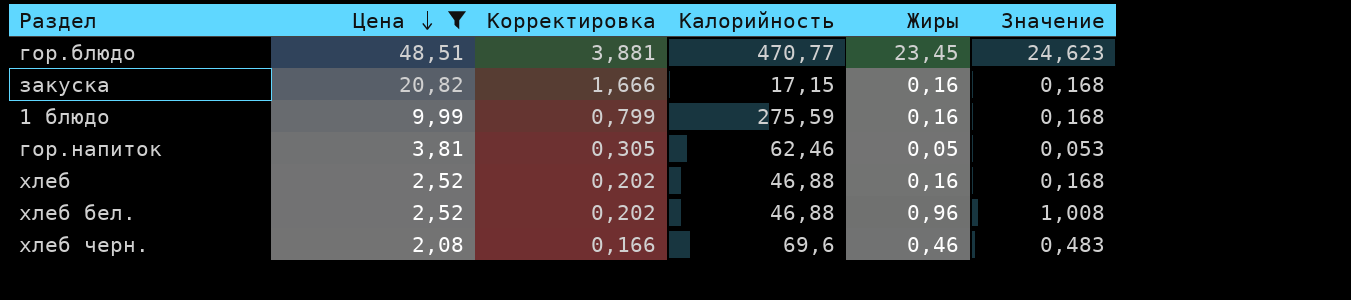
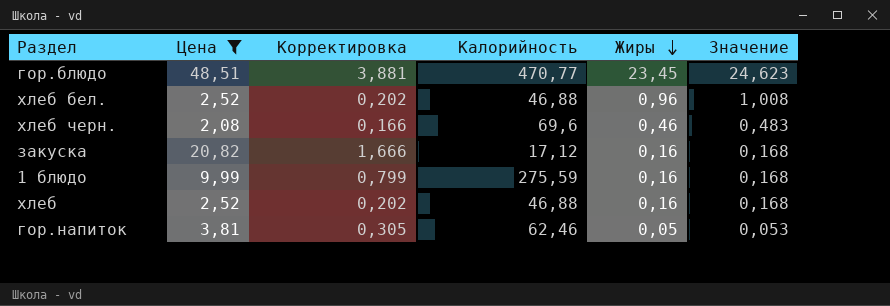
row order: Цена descending -> Жиры descending
закуска | Калорийность: 17,15 -> 17,12

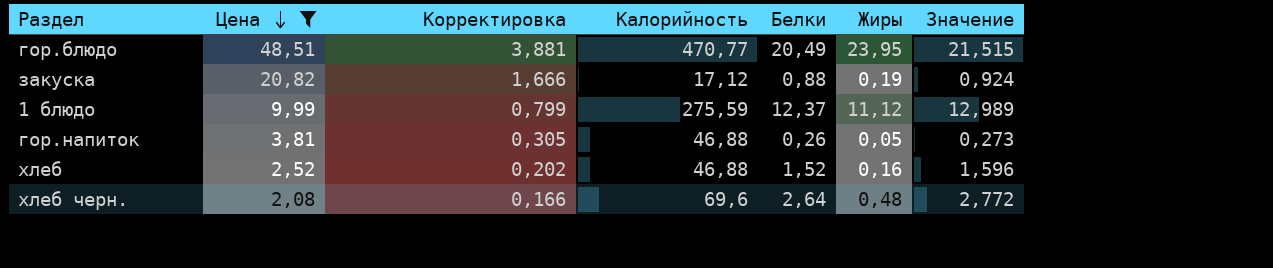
row order: Жиры descending -> Цена descending
column Белки | position: none -> 5
column Значение | formula: [Жиры] * 1,05 -> [Белки] * 1,05
row хлеб бел.: 2,52 | 0,202 | 46,88 | 0,96 | 1,008 -> none
гор.блюдо | Жиры: 23,45 -> 23,95
закуска | Жиры: 0,16 -> 0,19
1 блюдо | Жиры: 0,16 -> 11,12
гор.напиток | Калорийность: 62,46 -> 46,88
хлеб черн. | Жиры: 0,46 -> 0,48

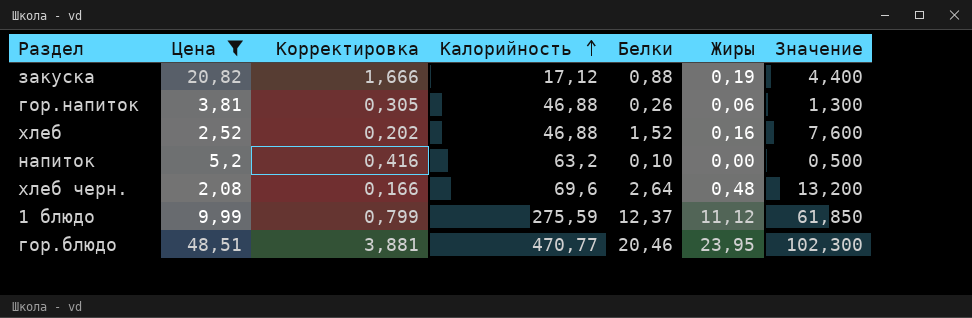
row order: Цена descending -> Калорийность ascending
column Значение | formula: [Белки] * 1,05 -> [Белки] * 5
гор.напиток | Жиры: 0,05 -> 0,06
row напиток: none -> 5,2 | 0,416 | 63,2 | 0,10 | 0,00 | 0,500
гор.блюдо | Белки: 20,49 -> 20,46

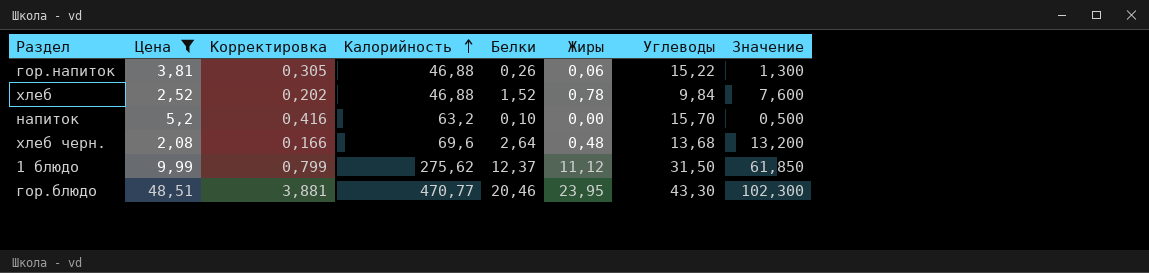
column Углеводы | position: none -> 7
row закуска: 20,82 | 1,666 | 17,12 | 0,88 | 0,19 | 4,400 -> none
хлеб | Жиры: 0,16 -> 0,78
1 блюдо | Калорийность: 275,59 -> 275,62

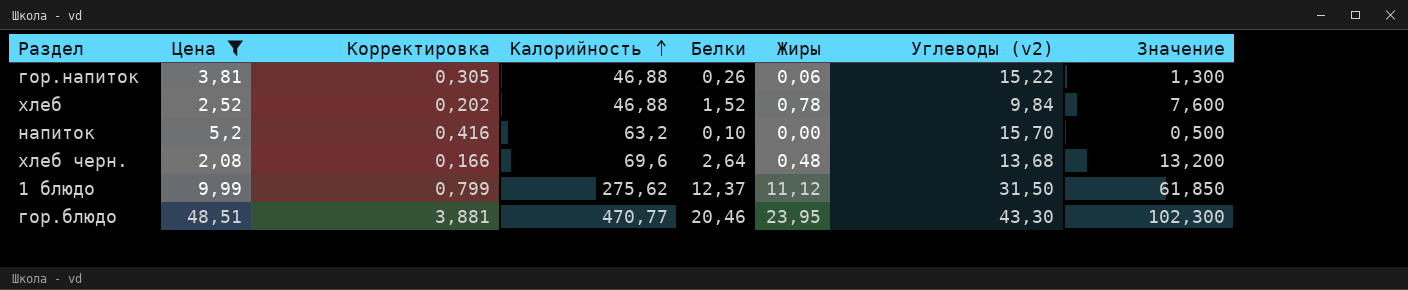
column name: Углеводы -> Углеводы (v2)

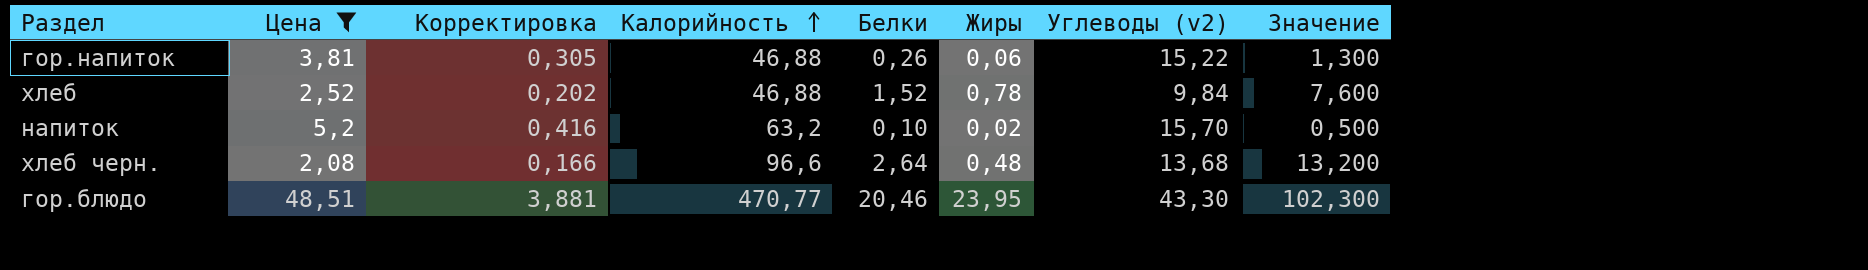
row 1 блюдо: 9,99 | 0,799 | 275,62 | 12,37 | 11,12 | 31,50 | 61,850 -> none
напиток | Жиры: 0,00 -> 0,02
хлеб черн. | Калорийность: 69,6 -> 96,6

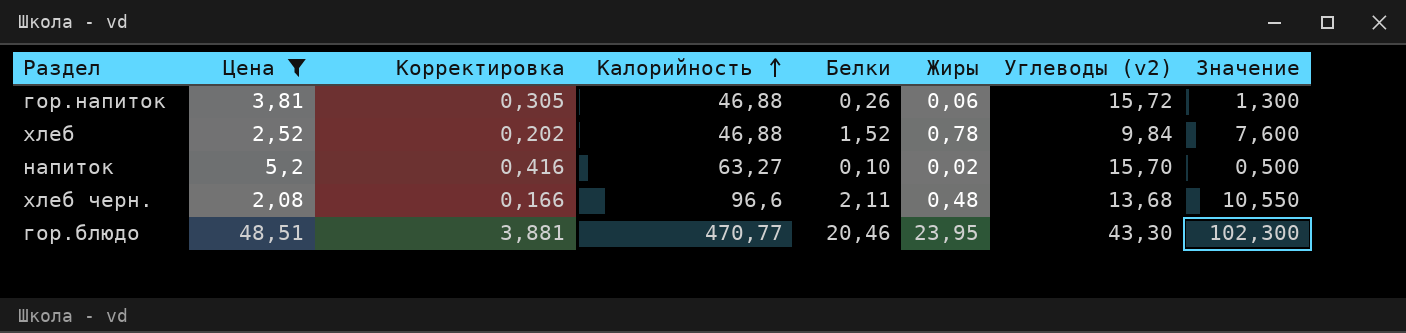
гор.напиток | Углеводы (v2): 15,22 -> 15,72
напиток | Калорийность: 63,2 -> 63,27
хлеб черн. | Белки: 2,64 -> 2,11
хлеб черн. | Значение: 13,200 -> 10,550

